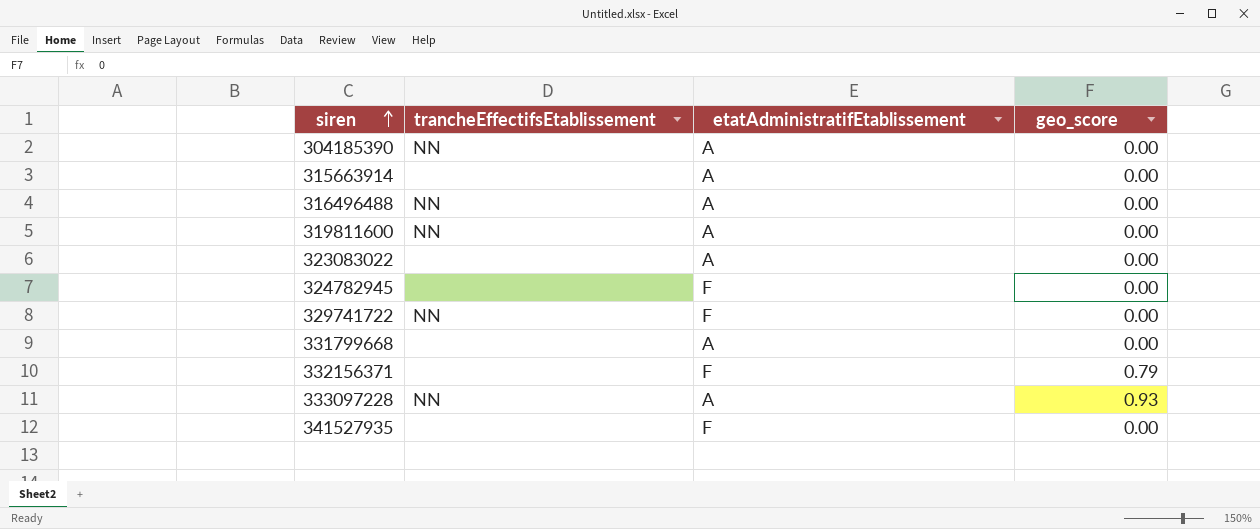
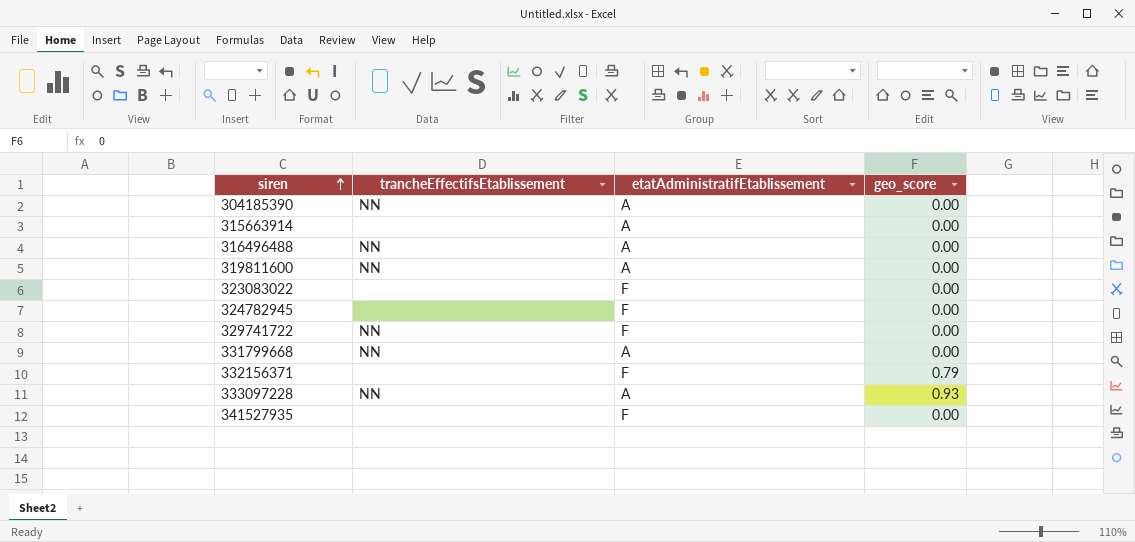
323083022 | etatAdministratifEtablissement: A -> F
331799668 | trancheEffectifsEtablissement: none -> NN

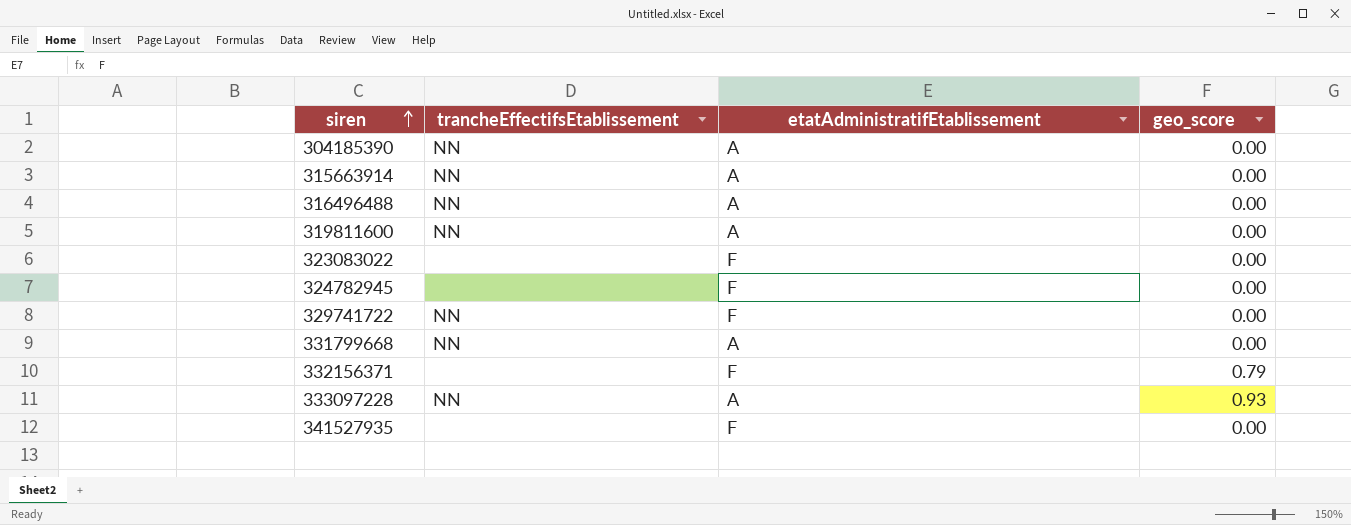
315663914 | trancheEffectifsEtablissement: none -> NN

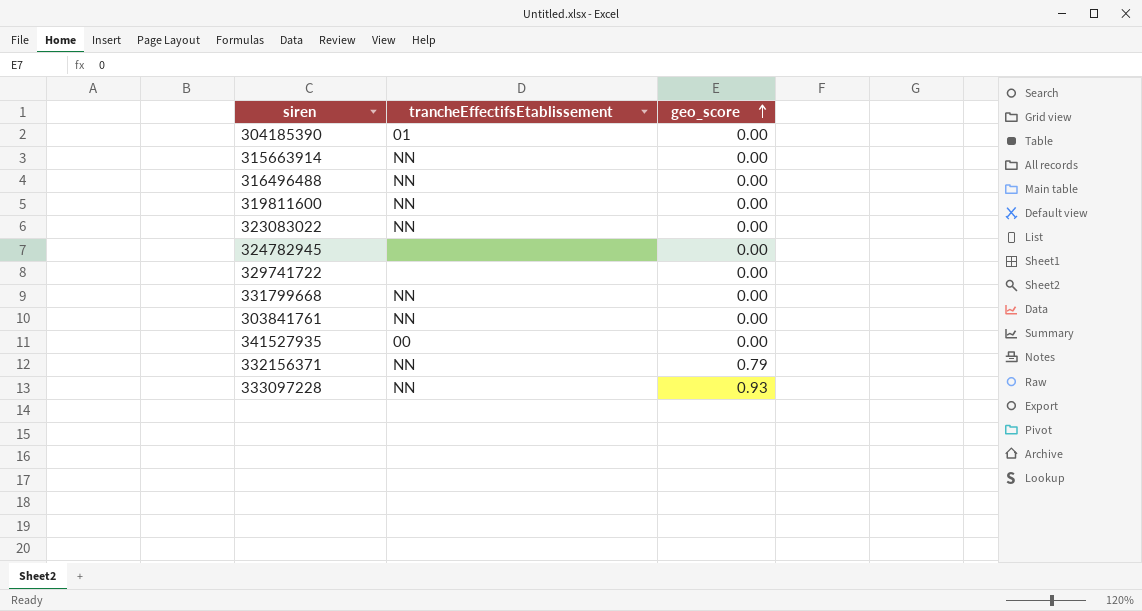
row order: siren ascending -> geo_score ascending
column etatAdministratifEtablissement | position: 3 -> none
304185390 | trancheEffectifsEtablissement: NN -> 01
323083022 | trancheEffectifsEtablissement: none -> NN
329741722 | trancheEffectifsEtablissement: NN -> none
row 303841761: none -> NN | 0.00
341527935 | trancheEffectifsEtablissement: none -> 00
332156371 | trancheEffectifsEtablissement: none -> NN

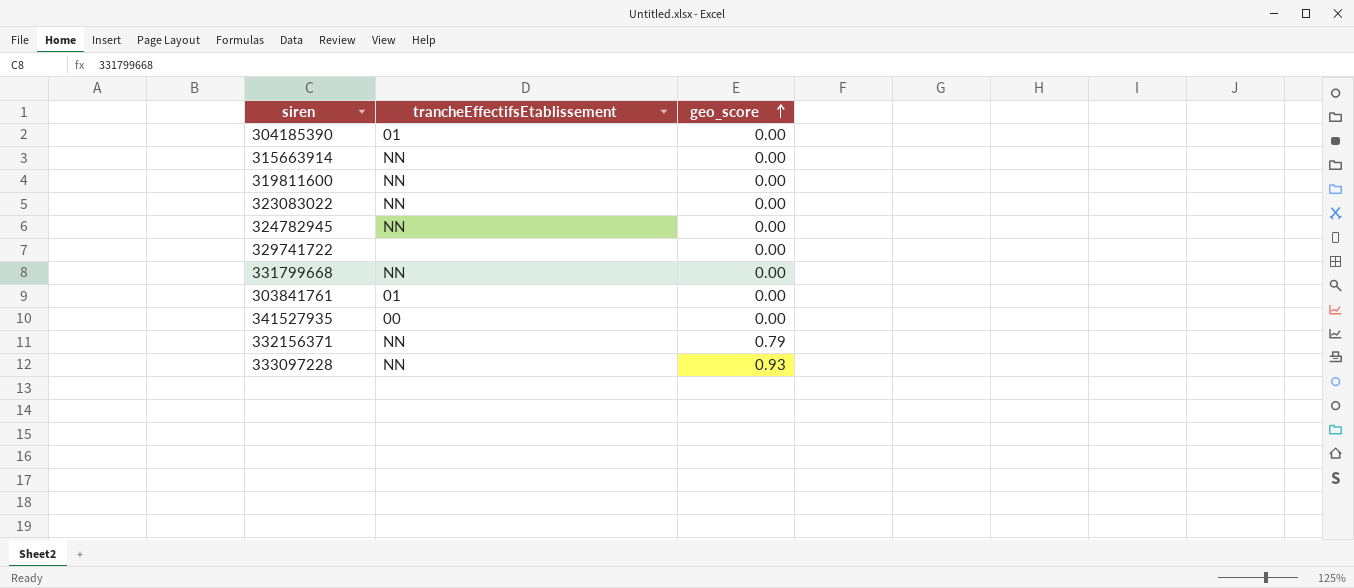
row 316496488: NN | 0.00 -> none
324782945 | trancheEffectifsEtablissement: none -> NN
303841761 | trancheEffectifsEtablissement: NN -> 01

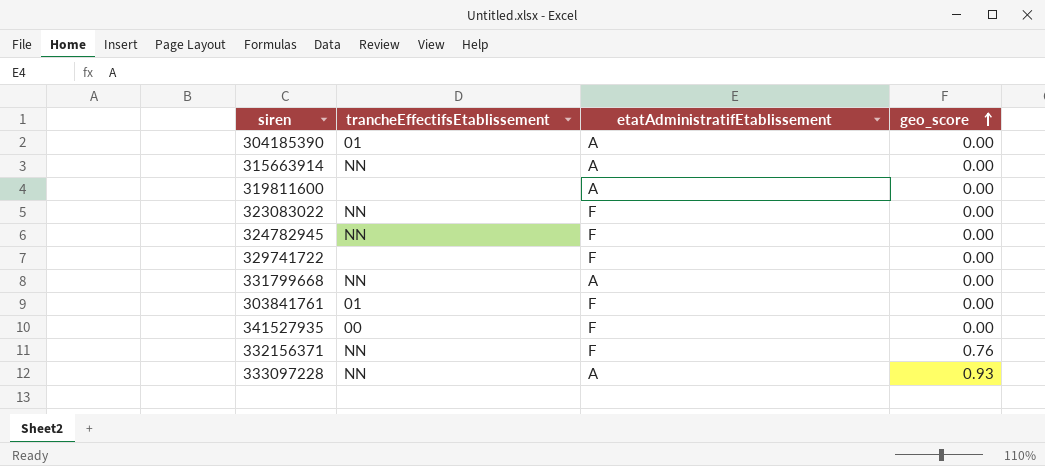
column etatAdministratifEtablissement | position: none -> 3
319811600 | trancheEffectifsEtablissement: NN -> none
332156371 | geo_score: 0.79 -> 0.76

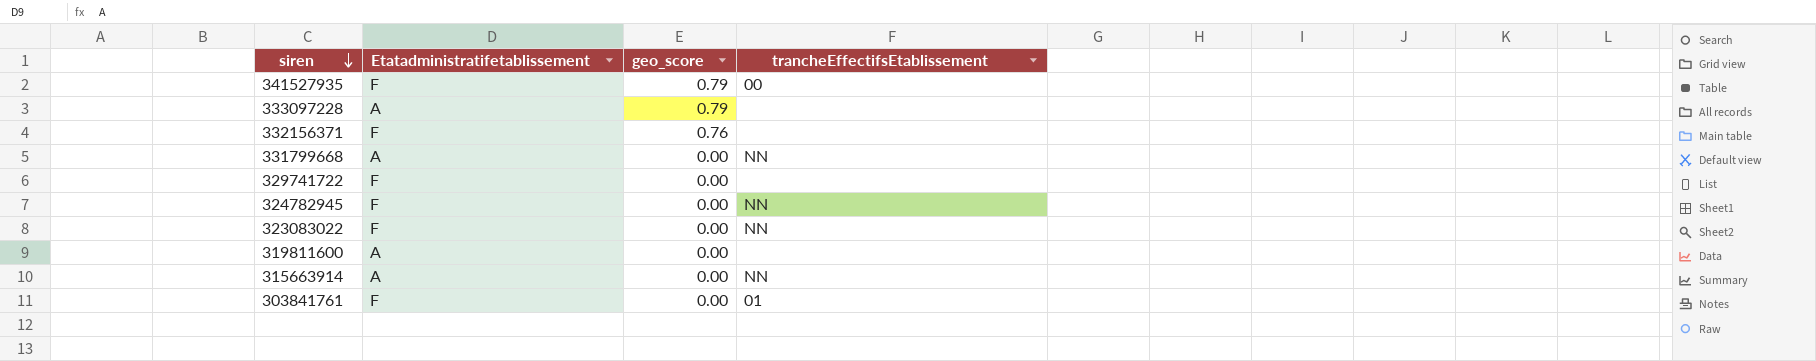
row order: geo_score ascending -> siren descending
column name: etatAdministratifEtablissement -> Etatadministratifetablissement
column trancheEffectifsEtablissement | position: 2 -> 4
row 304185390: 01 | A | 0.00 -> none
341527935 | geo_score: 0.00 -> 0.79
333097228 | geo_score: 0.93 -> 0.79
333097228 | trancheEffectifsEtablissement: NN -> none
332156371 | trancheEffectifsEtablissement: NN -> none

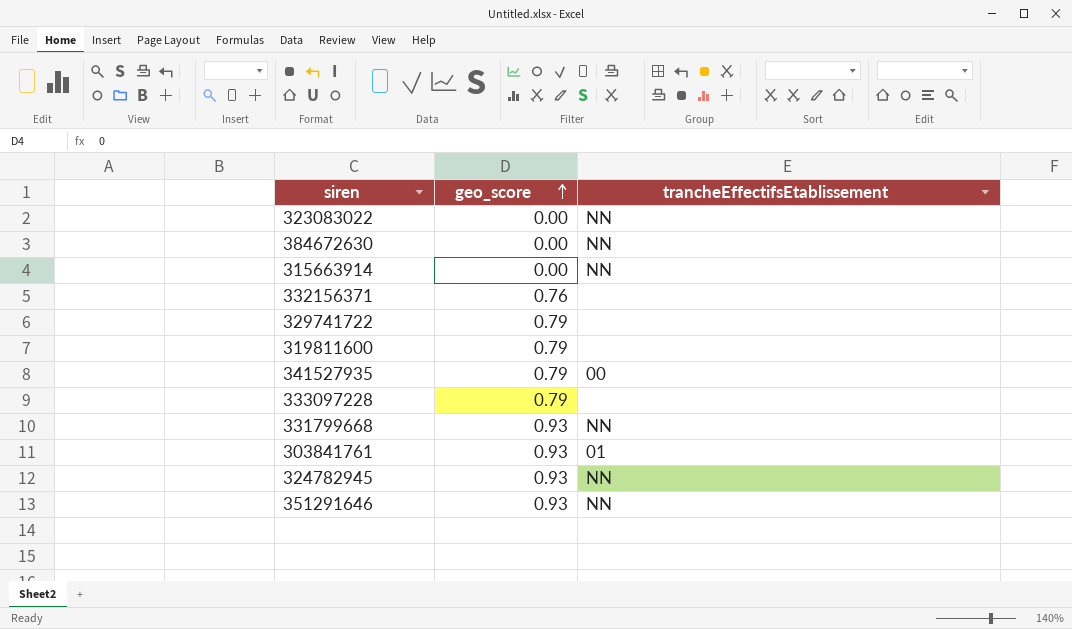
row order: siren descending -> geo_score ascending
column Etatadministratifetablissement | position: 2 -> none
row 384672630: none -> 0.00 | NN
329741722 | geo_score: 0.00 -> 0.79
319811600 | geo_score: 0.00 -> 0.79
331799668 | geo_score: 0.00 -> 0.93
303841761 | geo_score: 0.00 -> 0.93
324782945 | geo_score: 0.00 -> 0.93
row 351291646: none -> 0.93 | NN

